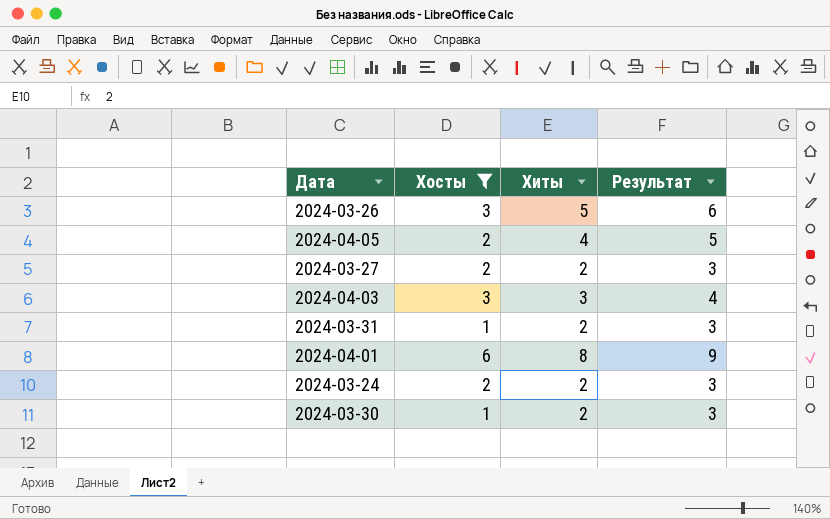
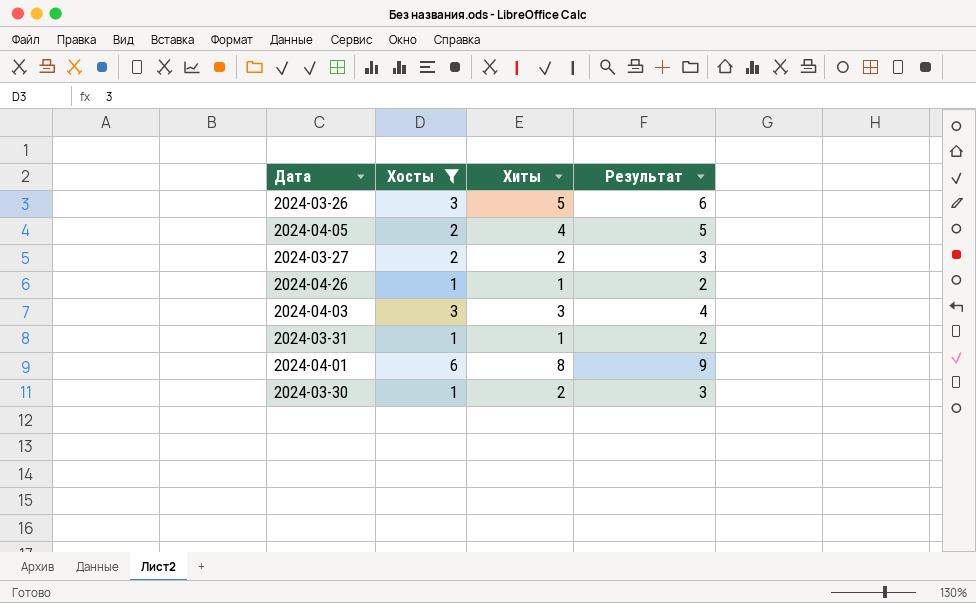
row 2024-03-24: 2 | 2 | 3 -> none
row 2024-04-26: none -> 1 | 1 | 2
2024-03-31 | Хиты: 2 -> 1
2024-03-31 | Результат: 3 -> 2

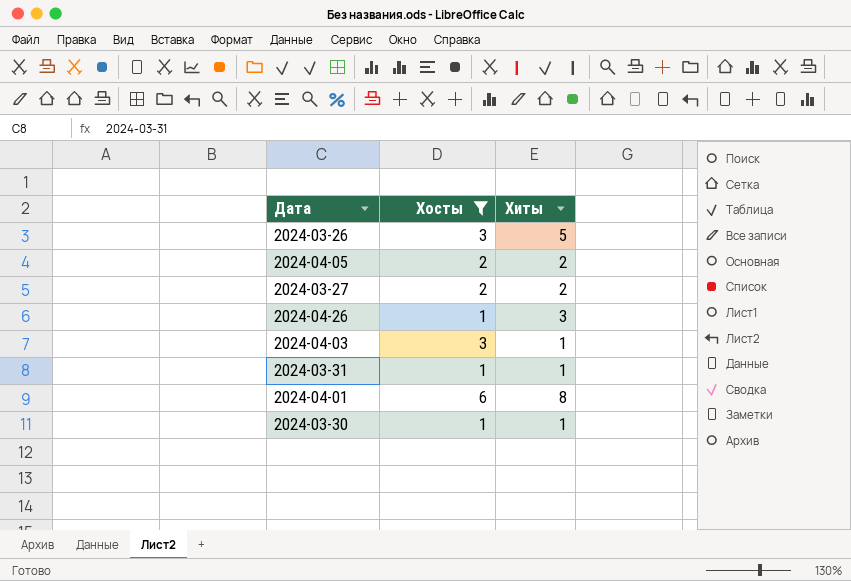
column Результат | formula: [Хиты] + 1 -> none
2024-04-05 | Хиты: 4 -> 2
2024-04-26 | Хиты: 1 -> 3
2024-04-03 | Хиты: 3 -> 1
2024-03-30 | Хиты: 2 -> 1

